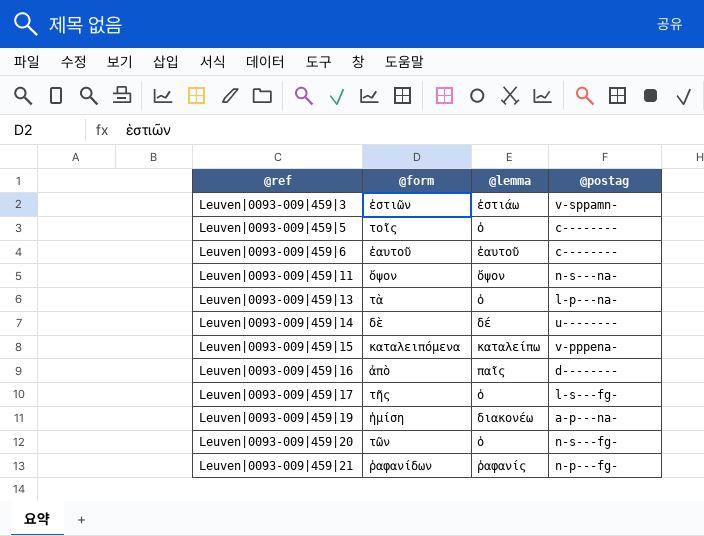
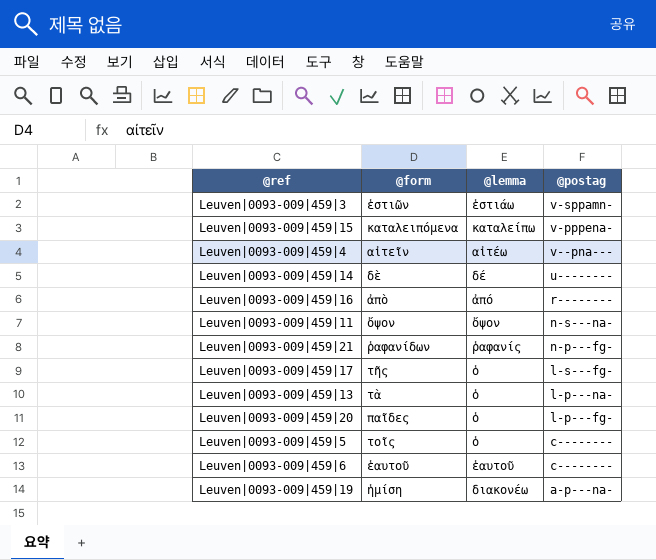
row order: @ref ascending -> @postag descending
row Leuven|0093-009|459|4: none -> αἰτεῖν | αἰτέω | v--pna---
Leuven|0093-009|459|16 | @lemma: παῖς -> ἀπό
Leuven|0093-009|459|16 | @postag: d-------- -> r--------
Leuven|0093-009|459|20 | @form: τῶν -> παῖδες
Leuven|0093-009|459|20 | @postag: n-s---fg- -> l-p---fg-

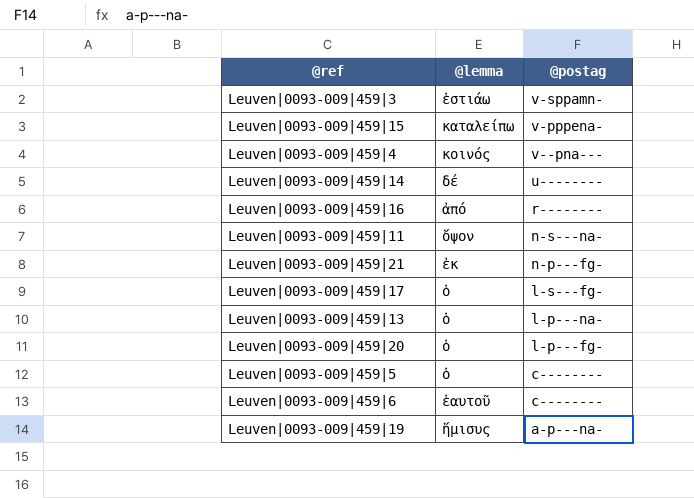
column @form | position: 2 -> none
Leuven|0093-009|459|4 | @lemma: αἰτέω -> κοινός
Leuven|0093-009|459|21 | @lemma: ῥαφανίς -> ἐκ
Leuven|0093-009|459|19 | @lemma: διακονέω -> ἥμισυς

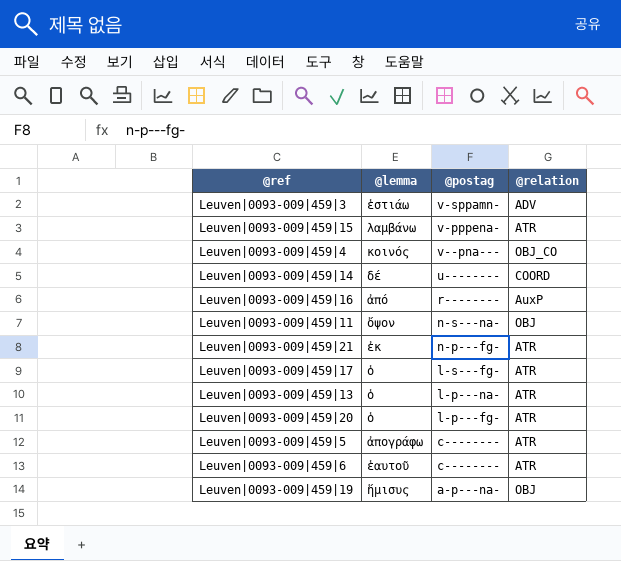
column @relation | position: none -> 4
Leuven|0093-009|459|15 | @lemma: καταλείπω -> λαμβάνω
Leuven|0093-009|459|5 | @lemma: ὁ -> ἀπογράφω

